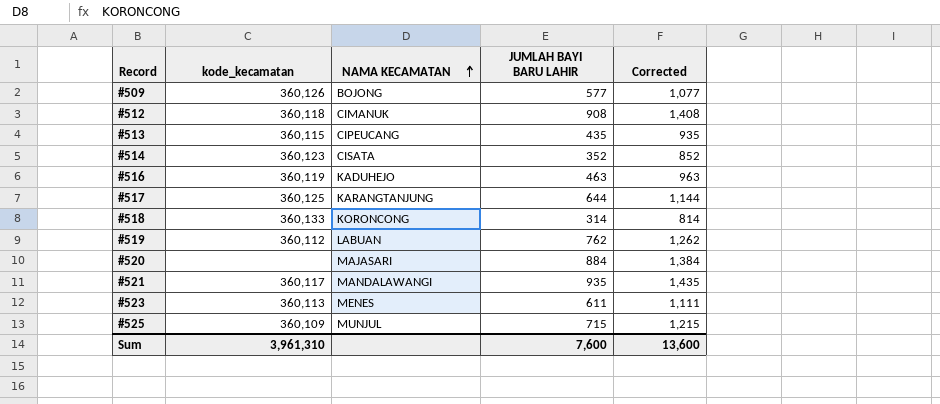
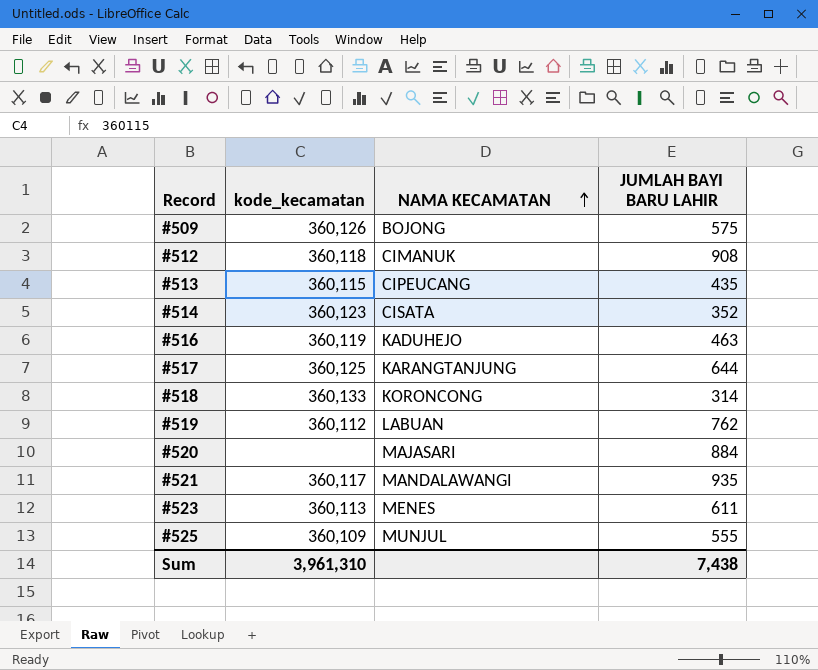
column Corrected | formula: [JUMLAH BAYI BARU LAHIR] + 500 -> none
#509 | JUMLAH BAYI BARU LAHIR: 577 -> 575
#525 | JUMLAH BAYI BARU LAHIR: 715 -> 555
Sum | JUMLAH BAYI BARU LAHIR: 7,600 -> 7,438

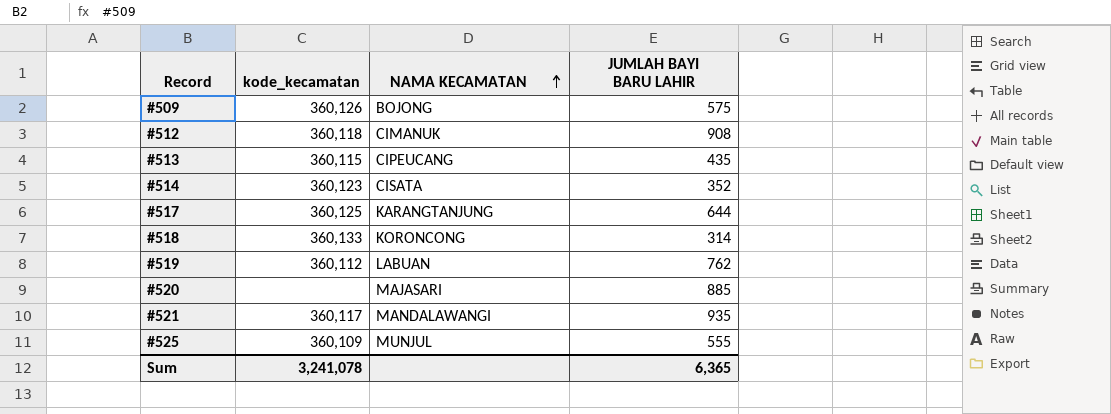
row #516: 360,119 | KADUHEJO | 463 -> none
row #523: 360,113 | MENES | 611 -> none
#520 | JUMLAH BAYI BARU LAHIR: 884 -> 885
Sum | kode_kecamatan: 3,961,310 -> 3,241,078
Sum | JUMLAH BAYI BARU LAHIR: 7,438 -> 6,365

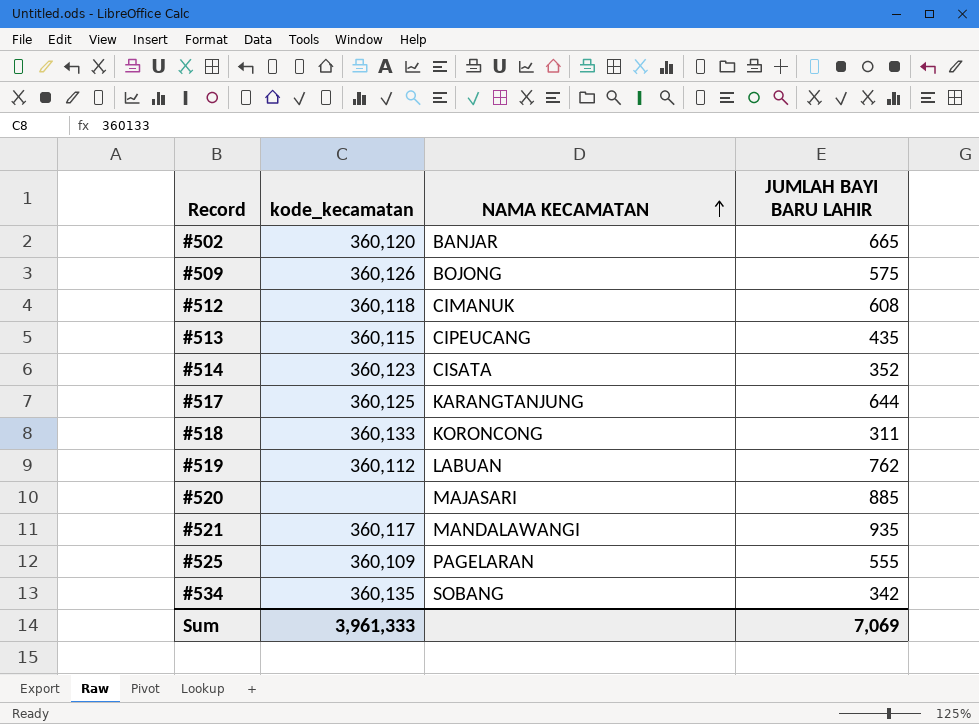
row #502: none -> 360,120 | BANJAR | 665
#512 | JUMLAH BAYI BARU LAHIR: 908 -> 608
#518 | JUMLAH BAYI BARU LAHIR: 314 -> 311
#525 | NAMA KECAMATAN: MUNJUL -> PAGELARAN
row #534: none -> 360,135 | SOBANG | 342
Sum | kode_kecamatan: 3,241,078 -> 3,961,333
Sum | JUMLAH BAYI BARU LAHIR: 6,365 -> 7,069

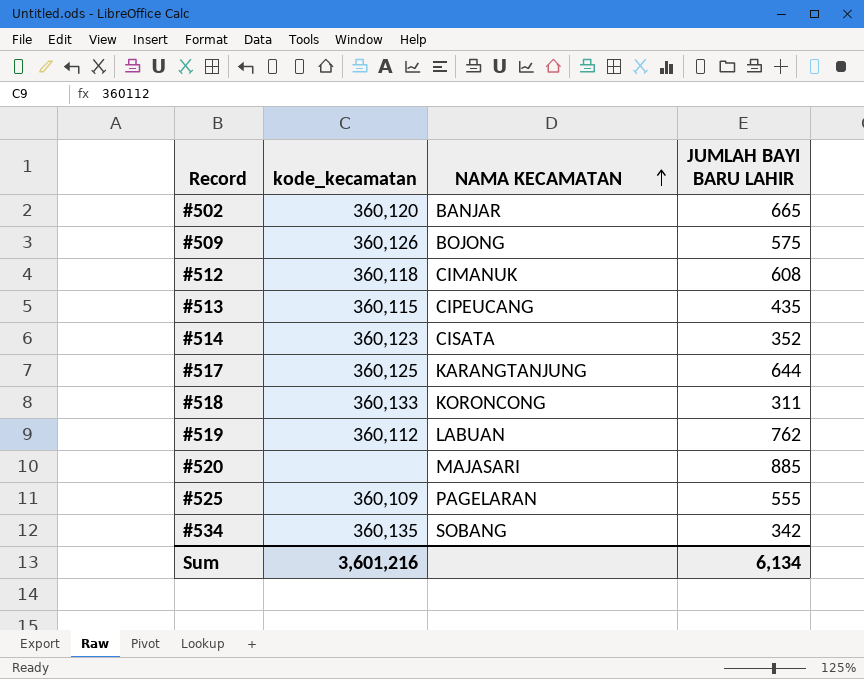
row #521: 360,117 | MANDALAWANGI | 935 -> none
Sum | kode_kecamatan: 3,961,333 -> 3,601,216
Sum | JUMLAH BAYI BARU LAHIR: 7,069 -> 6,134

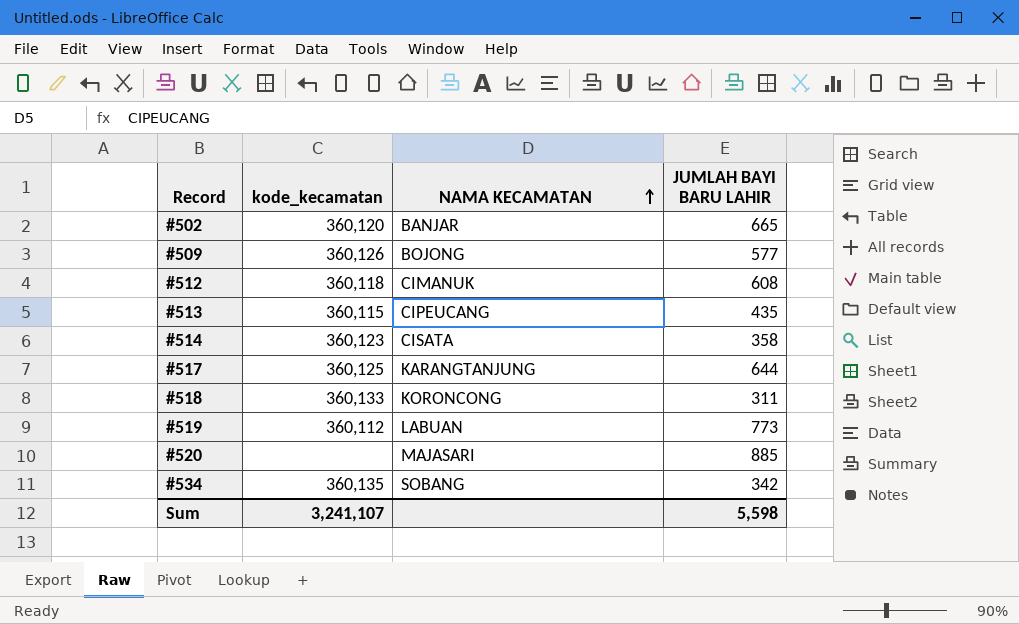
row #525: 360,109 | PAGELARAN | 555 -> none
#509 | JUMLAH BAYI BARU LAHIR: 575 -> 577
#514 | JUMLAH BAYI BARU LAHIR: 352 -> 358
#519 | JUMLAH BAYI BARU LAHIR: 762 -> 773
Sum | kode_kecamatan: 3,601,216 -> 3,241,107
Sum | JUMLAH BAYI BARU LAHIR: 6,134 -> 5,598

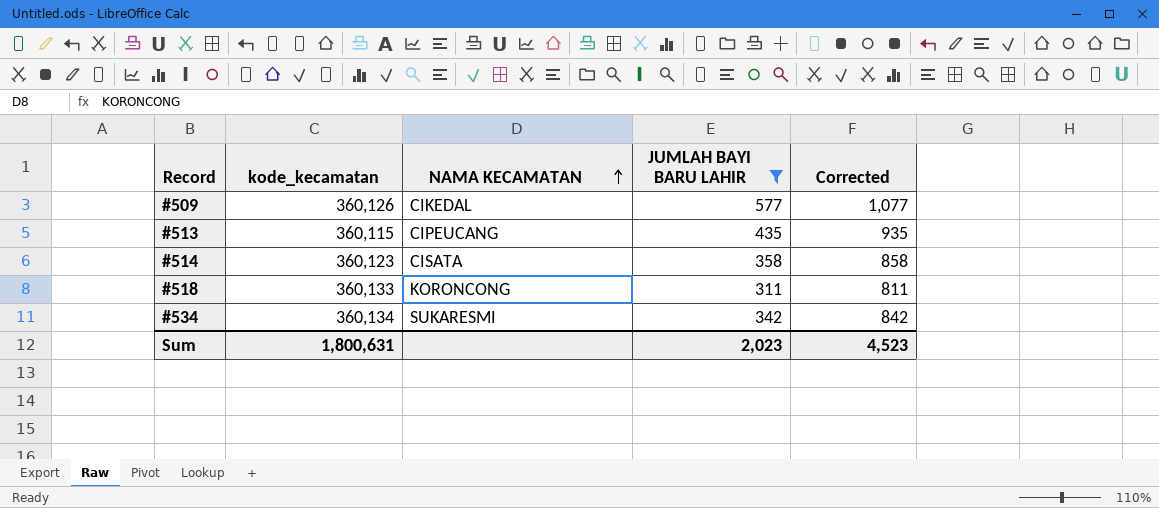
filter: none -> JUMLAH BAYI BARU LAHIR <= 577
column Corrected | formula: none -> [JUMLAH BAYI BARU LAHIR] + 500
#509 | NAMA KECAMATAN: BOJONG -> CIKEDAL
#534 | kode_kecamatan: 360,135 -> 360,134
#534 | NAMA KECAMATAN: SOBANG -> SUKARESMI
Sum | kode_kecamatan: 3,241,107 -> 1,800,631
Sum | JUMLAH BAYI BARU LAHIR: 5,598 -> 2,023

